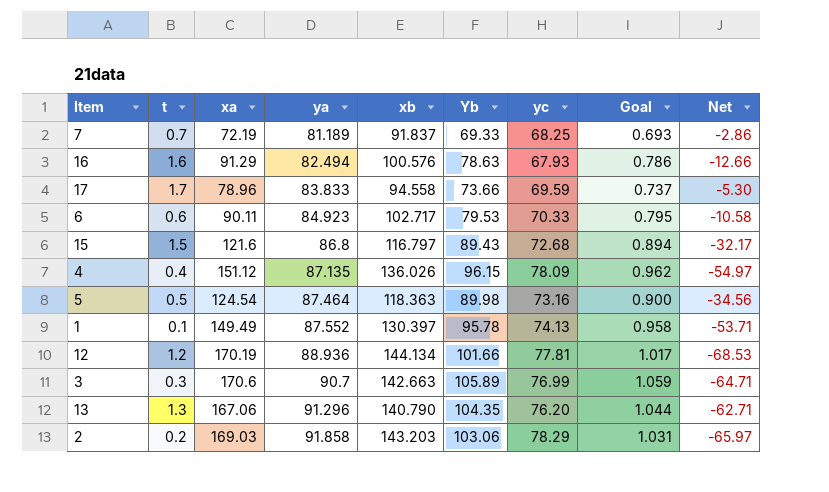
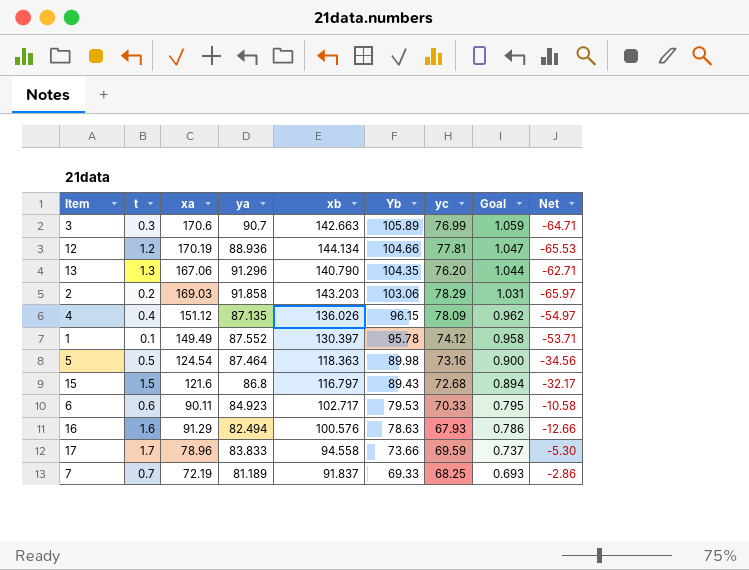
row order: ya ascending -> Yb descending
12 | Yb: 101.66 -> 104.66
12 | Goal: 1.017 -> 1.047
12 | Net: -68.53 -> -65.53
1 | yc: 74.13 -> 74.12

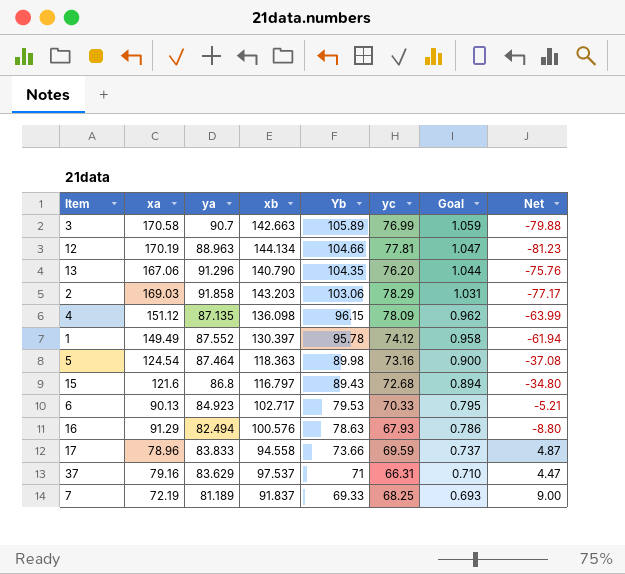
column t | position: 2 -> none
column Net | formula: [Yb] - [xa] -> [ya] - [xa]
3 | xa: 170.6 -> 170.58
12 | ya: 88.936 -> 88.963
4 | xb: 136.026 -> 136.098
6 | xa: 90.11 -> 90.13
row 37: none -> 79.16 | 83.629 | 97.537 | 71 | 66.31 | 0.710 | 4.47

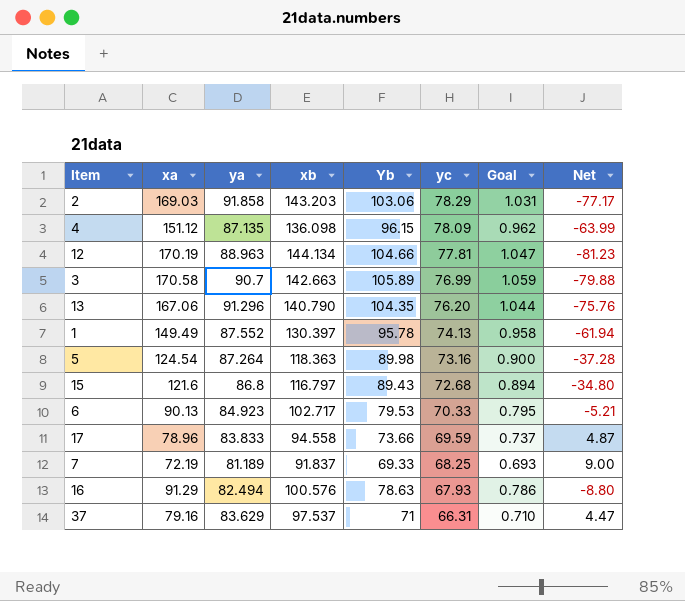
row order: Yb descending -> yc descending
1 | yc: 74.12 -> 74.13
5 | ya: 87.464 -> 87.264
5 | Net: -37.08 -> -37.28

